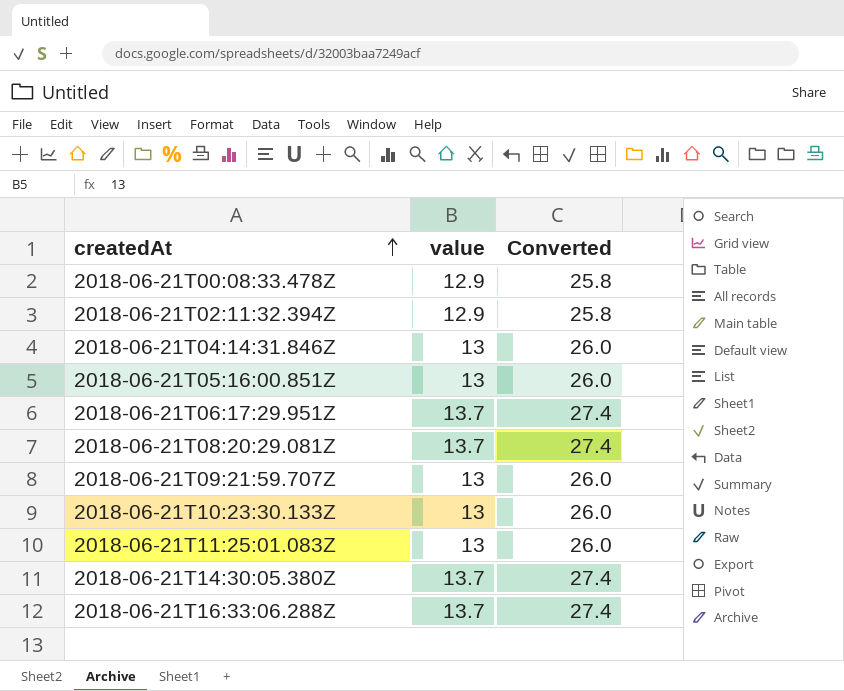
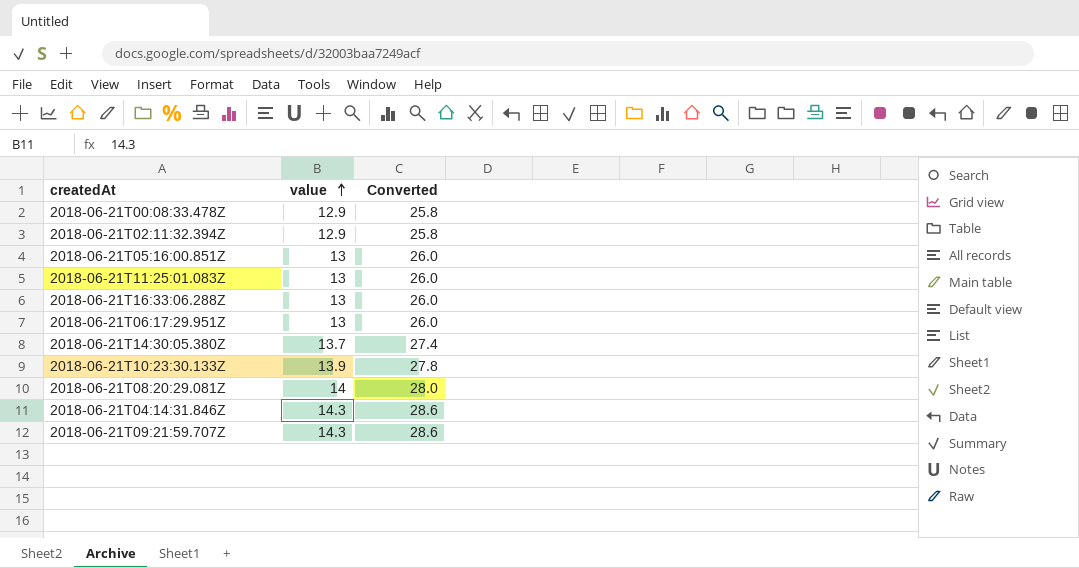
row order: createdAt ascending -> value ascending
2018-06-21T16:33:06.288Z | value: 13.7 -> 13
2018-06-21T16:33:06.288Z | Converted: 27.4 -> 26.0
2018-06-21T06:17:29.951Z | value: 13.7 -> 13
2018-06-21T06:17:29.951Z | Converted: 27.4 -> 26.0
2018-06-21T10:23:30.133Z | value: 13 -> 13.9
2018-06-21T10:23:30.133Z | Converted: 26.0 -> 27.8
2018-06-21T08:20:29.081Z | value: 13.7 -> 14
2018-06-21T08:20:29.081Z | Converted: 27.4 -> 28.0
2018-06-21T04:14:31.846Z | value: 13 -> 14.3
2018-06-21T04:14:31.846Z | Converted: 26.0 -> 28.6
2018-06-21T09:21:59.707Z | value: 13 -> 14.3
2018-06-21T09:21:59.707Z | Converted: 26.0 -> 28.6

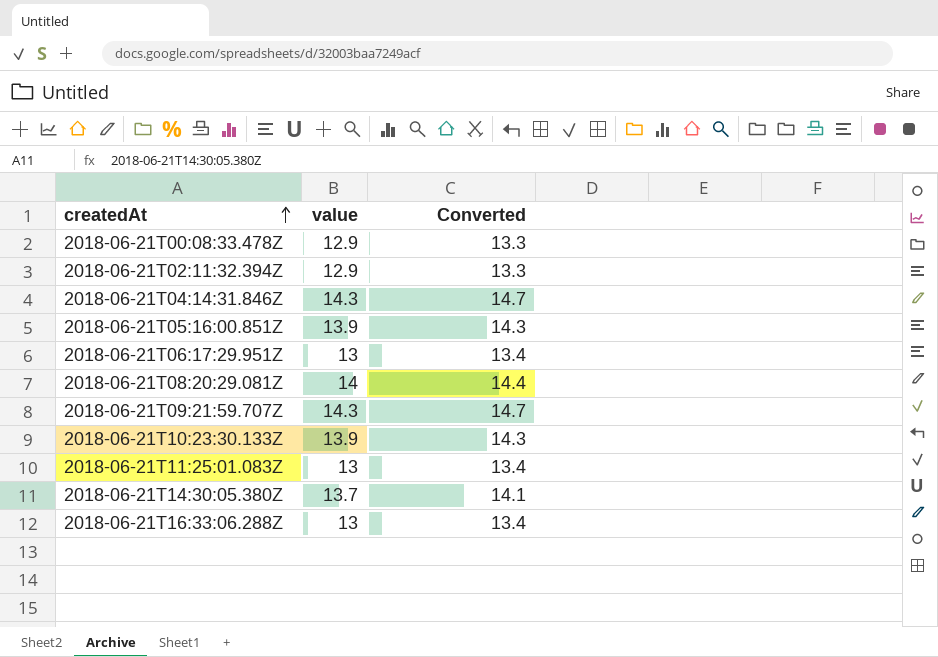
row order: value ascending -> createdAt ascending
column Converted | formula: [value] * 2 -> [value] * 1.03
2018-06-21T05:16:00.851Z | value: 13 -> 13.9

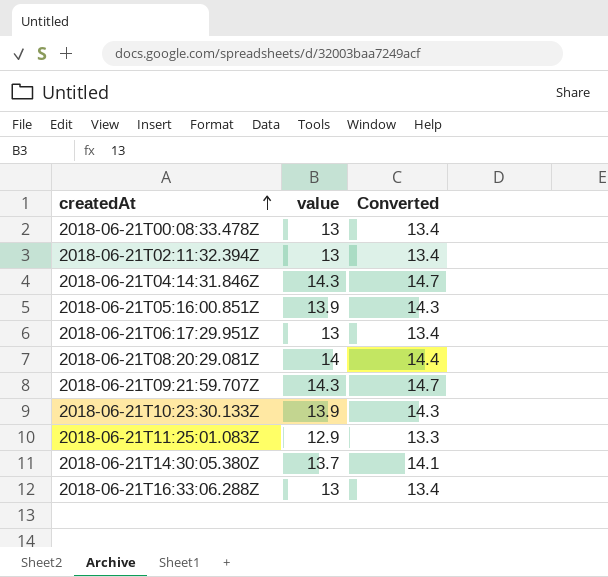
2018-06-21T00:08:33.478Z | value: 12.9 -> 13
2018-06-21T00:08:33.478Z | Converted: 13.3 -> 13.4
2018-06-21T02:11:32.394Z | value: 12.9 -> 13
2018-06-21T02:11:32.394Z | Converted: 13.3 -> 13.4
2018-06-21T11:25:01.083Z | value: 13 -> 12.9
2018-06-21T11:25:01.083Z | Converted: 13.4 -> 13.3

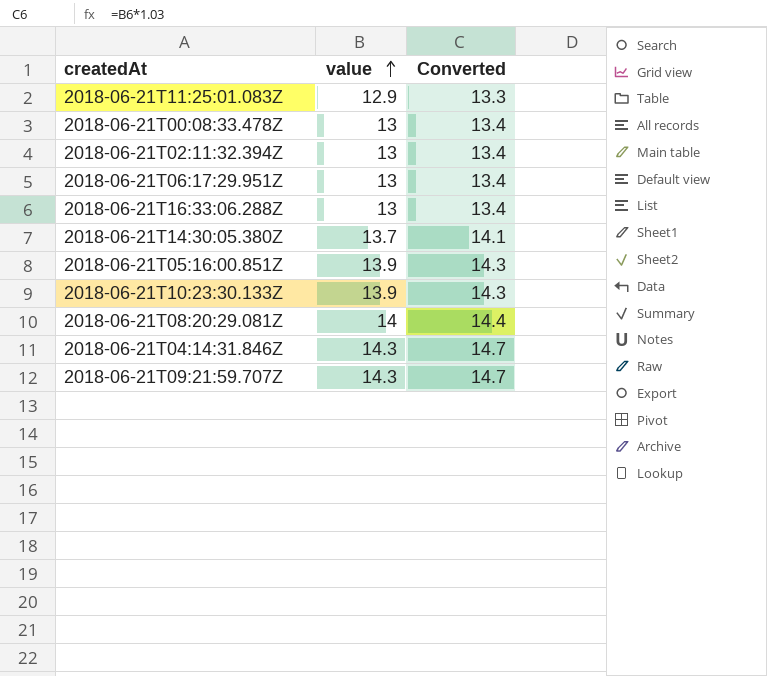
row order: createdAt ascending -> value ascending

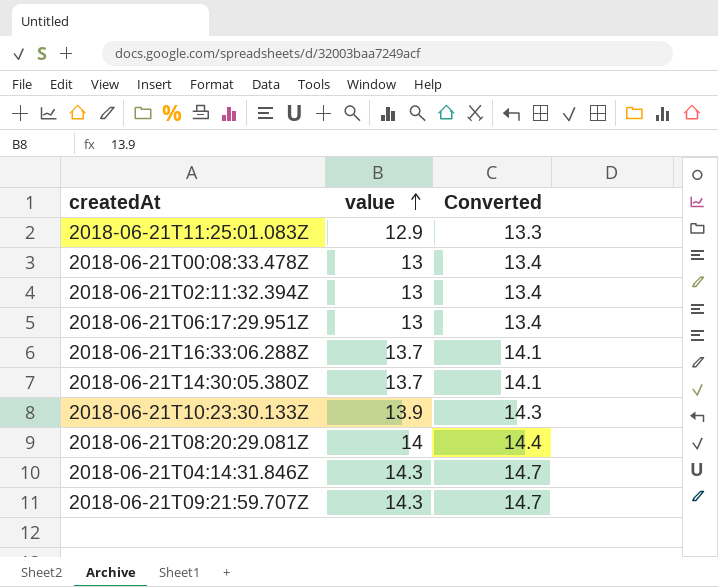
row 2018-06-21T05:16:00.851Z: 13.9 | 14.3 -> none
2018-06-21T16:33:06.288Z | value: 13 -> 13.7
2018-06-21T16:33:06.288Z | Converted: 13.4 -> 14.1

